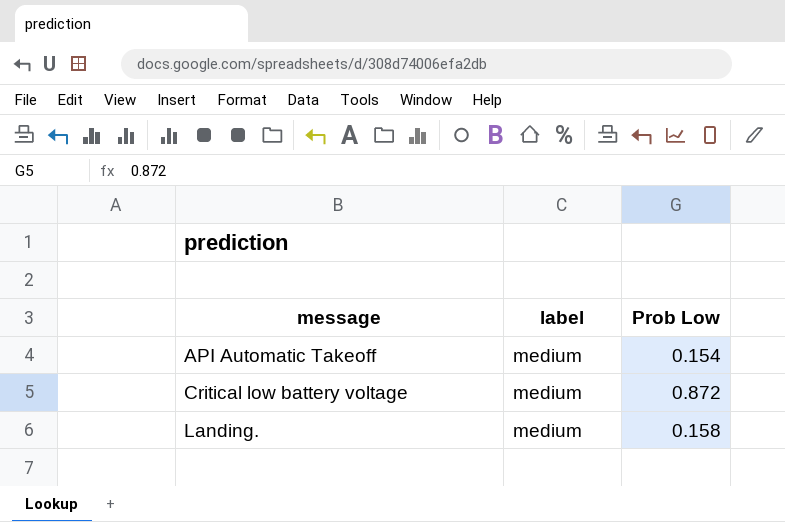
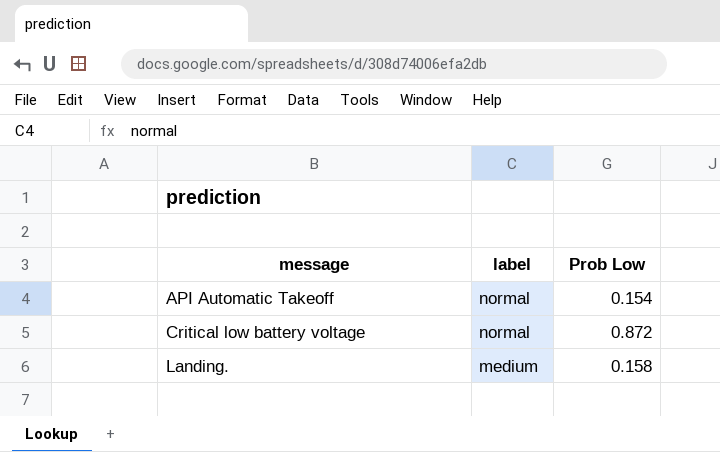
API Automatic Takeoff | label: medium -> normal
Critical low battery voltage | label: medium -> normal

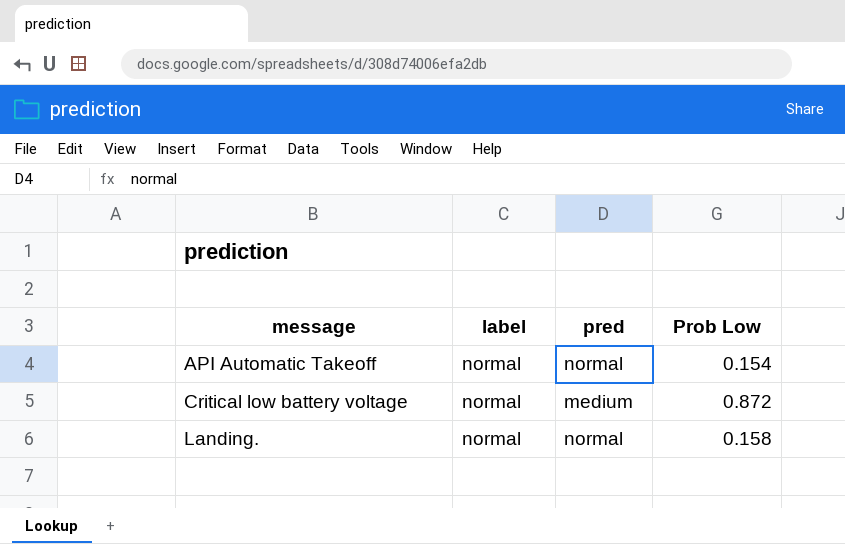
column pred | position: none -> 3
Landing. | label: medium -> normal

